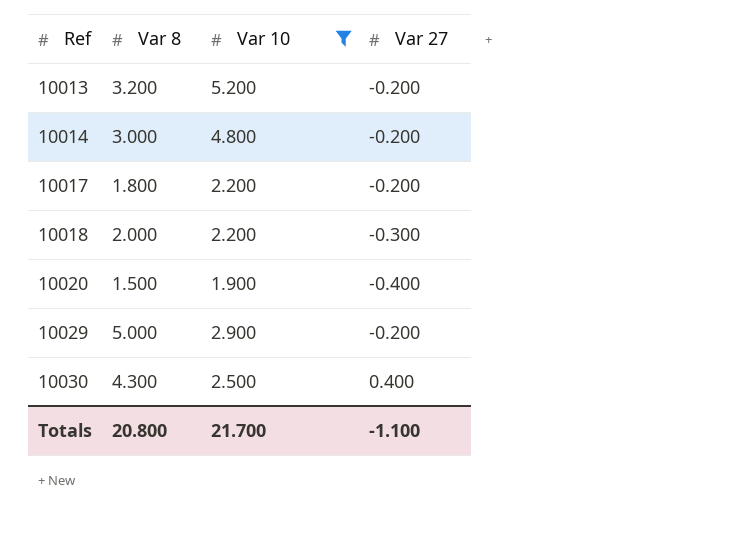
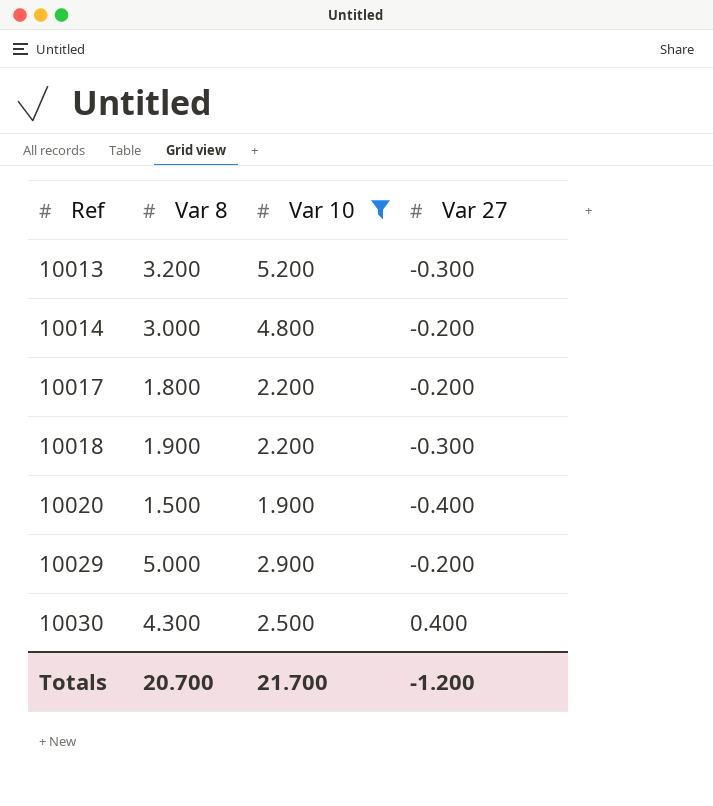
10013 | Var 27: -0.200 -> -0.300
10018 | Var 8: 2.000 -> 1.900
Totals | Var 8: 20.800 -> 20.700
Totals | Var 27: -1.100 -> -1.200

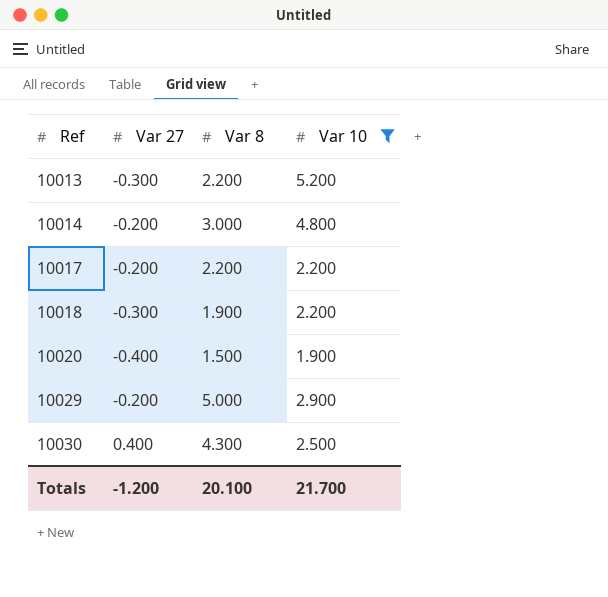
column Var 27 | position: 4 -> 2
10013 | Var 8: 3.200 -> 2.200
10017 | Var 8: 1.800 -> 2.200
Totals | Var 8: 20.700 -> 20.100

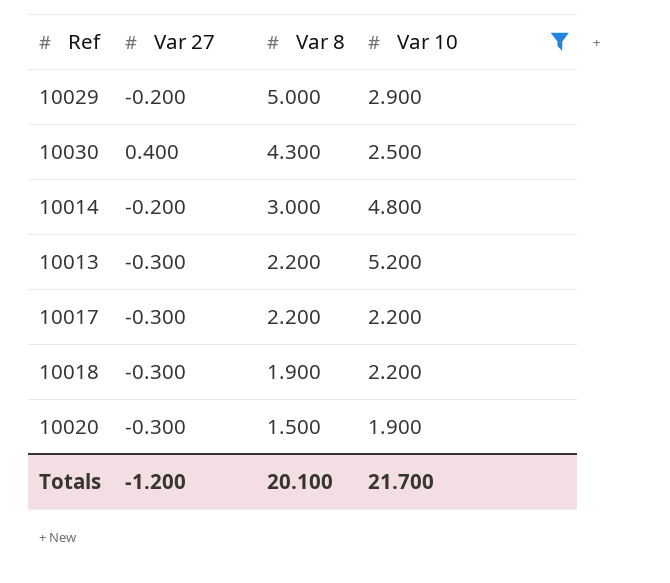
row order: Ref ascending -> Var 8 descending
10017 | Var 27: -0.200 -> -0.300
10020 | Var 27: -0.400 -> -0.300

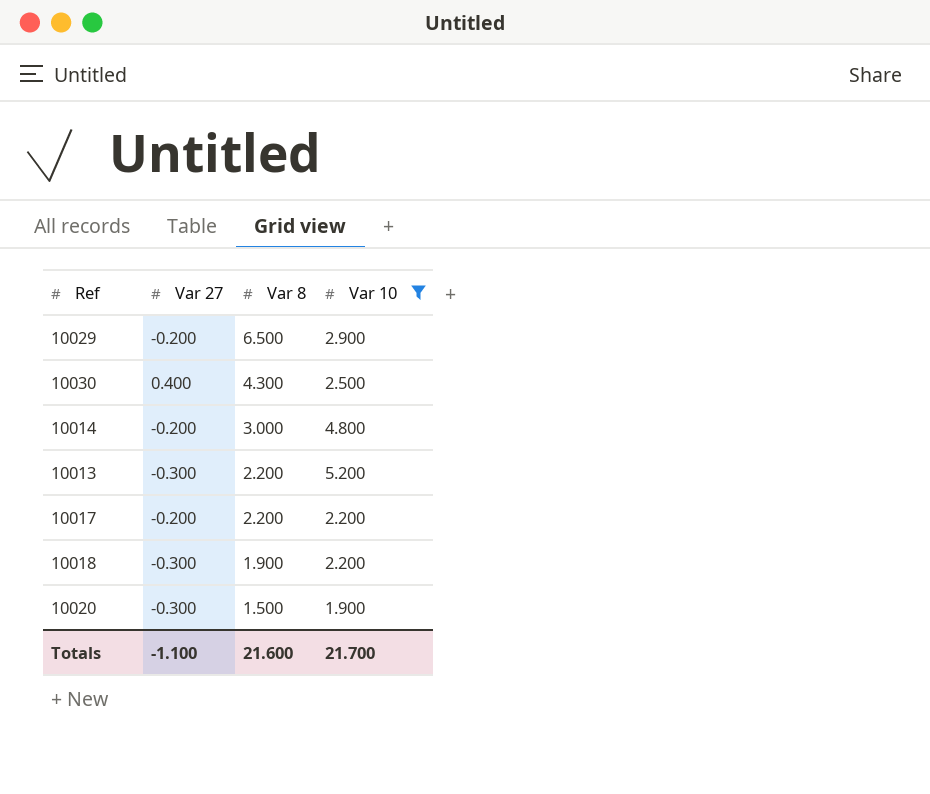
10029 | Var 8: 5.000 -> 6.500
10017 | Var 27: -0.300 -> -0.200
Totals | Var 27: -1.200 -> -1.100
Totals | Var 8: 20.100 -> 21.600

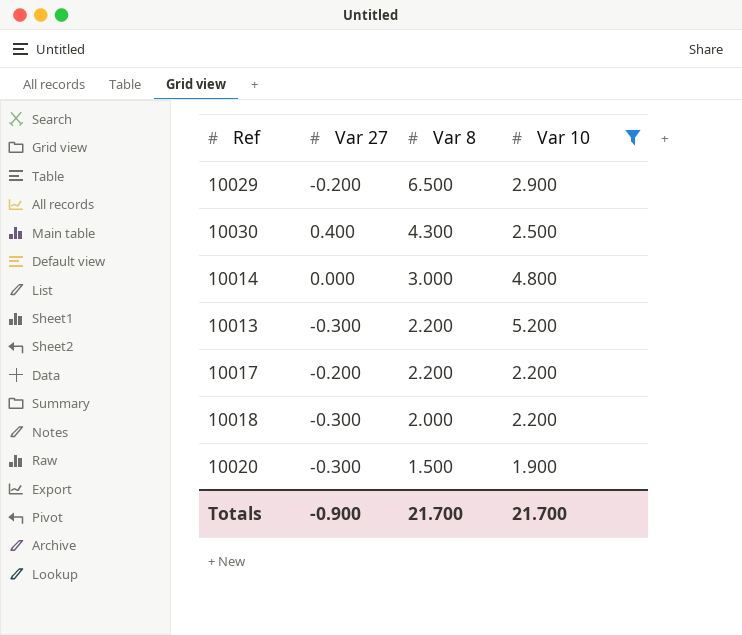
10014 | Var 27: -0.200 -> 0.000
10018 | Var 8: 1.900 -> 2.000
Totals | Var 27: -1.100 -> -0.900
Totals | Var 8: 21.600 -> 21.700

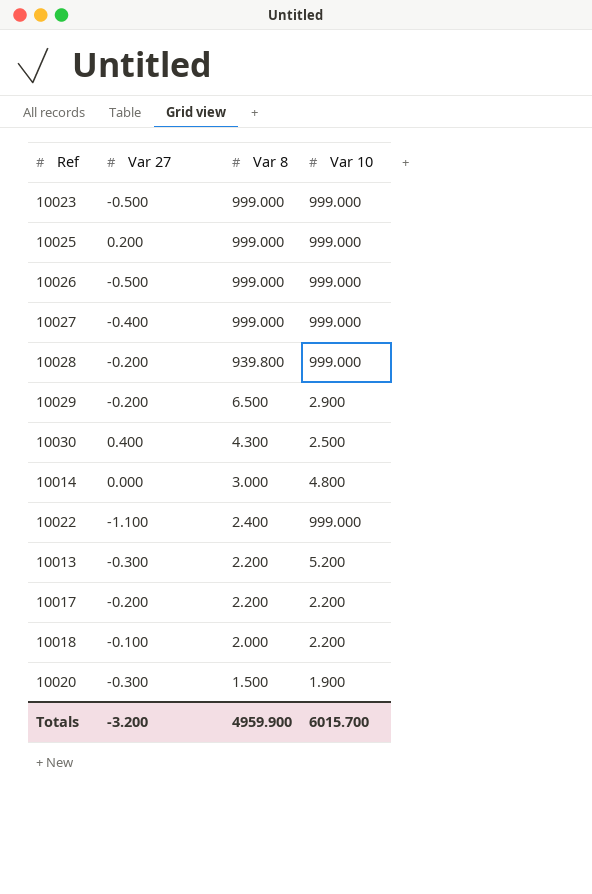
filter: Var 10 != 999.000 -> none
10018 | Var 27: -0.300 -> -0.100
Totals | Var 27: -0.900 -> -3.200
Totals | Var 8: 21.700 -> 4959.900
Totals | Var 10: 21.700 -> 6015.700

